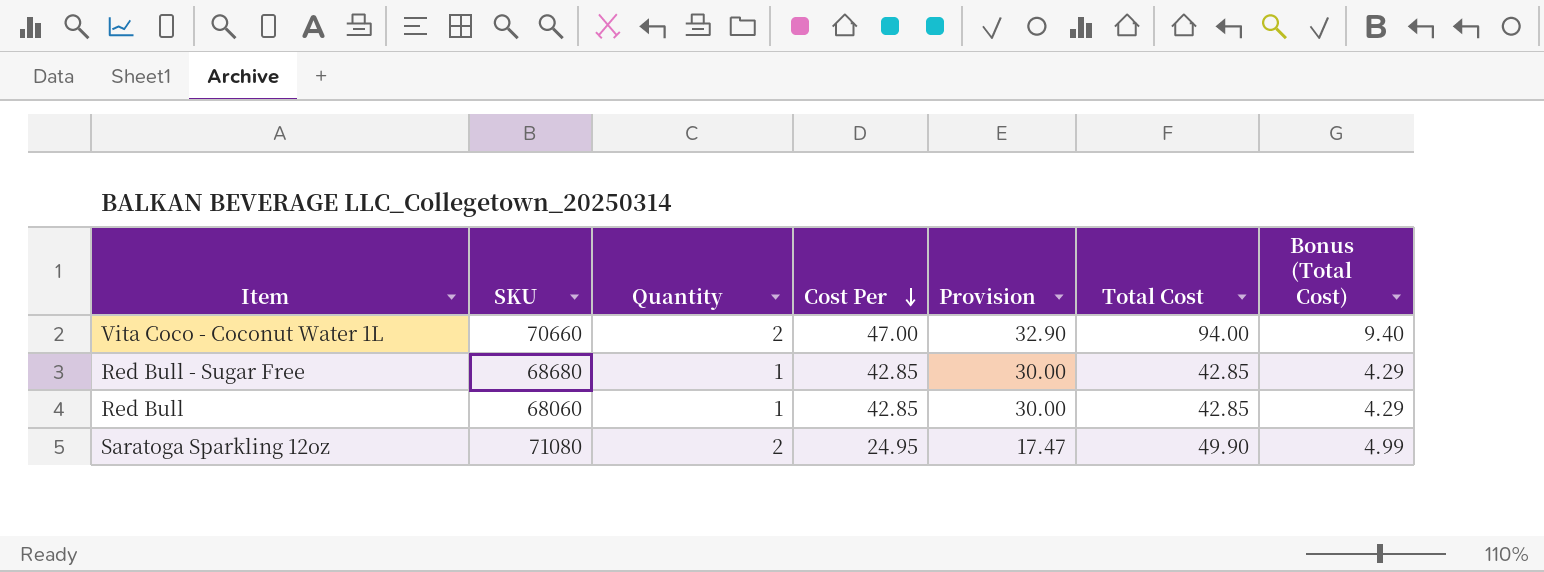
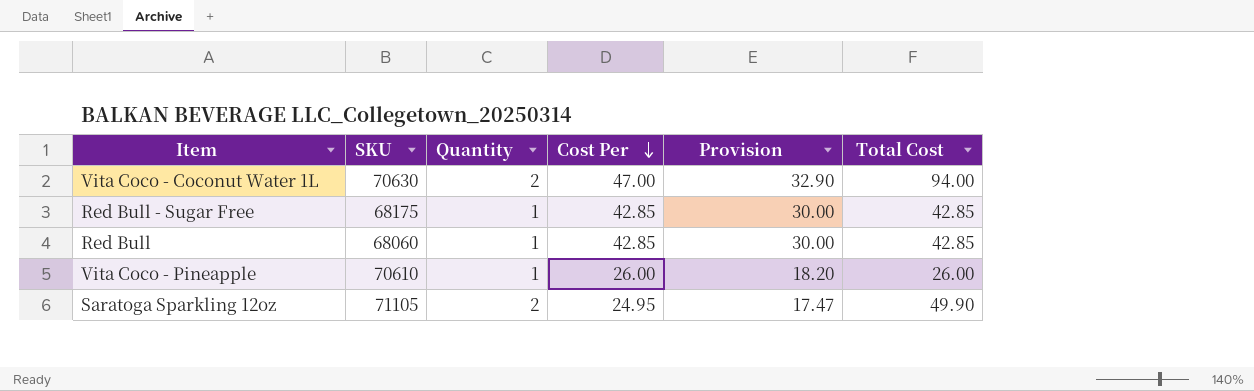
column Bonus (Total Cost) | formula: [Total Cost] * 0.1 -> none
Vita Coco - Coconut Water 1L | SKU: 70660 -> 70630
Red Bull - Sugar Free | SKU: 68680 -> 68175
row Vita Coco - Pineapple: none -> 70610 | 1 | 26.00 | 18.20 | 26.00
Saratoga Sparkling 12oz | SKU: 71080 -> 71105

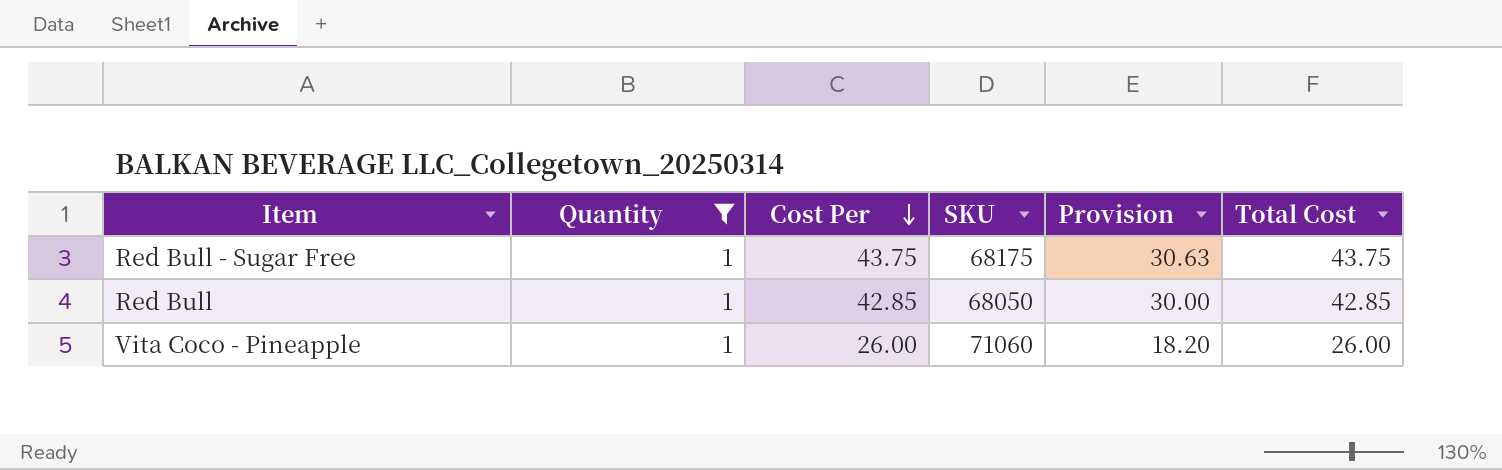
filter: none -> Quantity = 1
column SKU | position: 2 -> 4
Red Bull - Sugar Free | Cost Per: 42.85 -> 43.75
Red Bull - Sugar Free | Provision: 30.00 -> 30.63
Red Bull - Sugar Free | Total Cost: 42.85 -> 43.75
Red Bull | SKU: 68060 -> 68050
Vita Coco - Pineapple | SKU: 70610 -> 71060

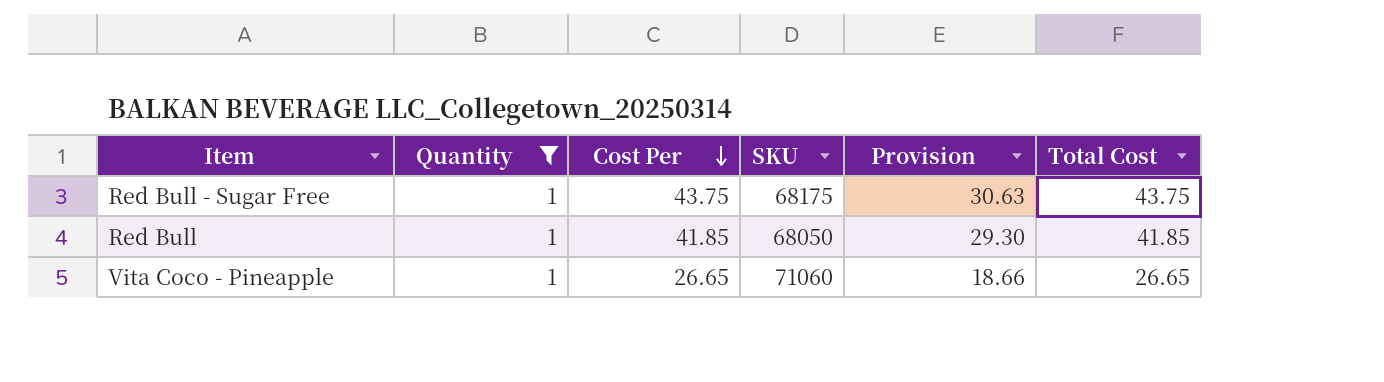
Red Bull | Cost Per: 42.85 -> 41.85
Red Bull | Provision: 30.00 -> 29.30
Red Bull | Total Cost: 42.85 -> 41.85
Vita Coco - Pineapple | Cost Per: 26.00 -> 26.65
Vita Coco - Pineapple | Provision: 18.20 -> 18.66
Vita Coco - Pineapple | Total Cost: 26.00 -> 26.65

